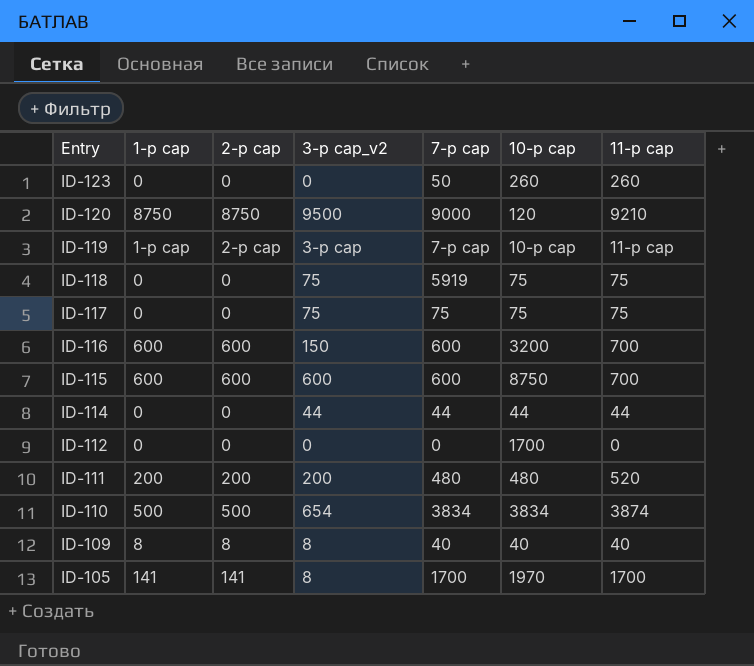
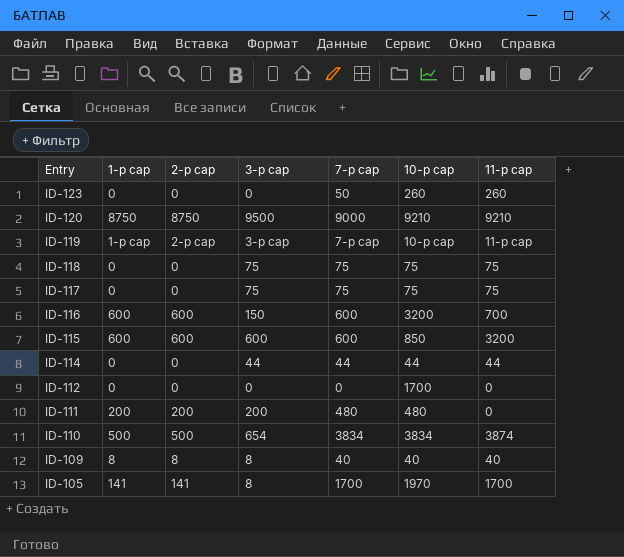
column name: 3-р сар_v2 -> 3-р сар
ID-120 | 10-р сар: 120 -> 9210
ID-118 | 7-р сар: 5919 -> 75
ID-115 | 10-р сар: 8750 -> 850
ID-115 | 11-р сар: 700 -> 3200
ID-111 | 11-р сар: 520 -> 0

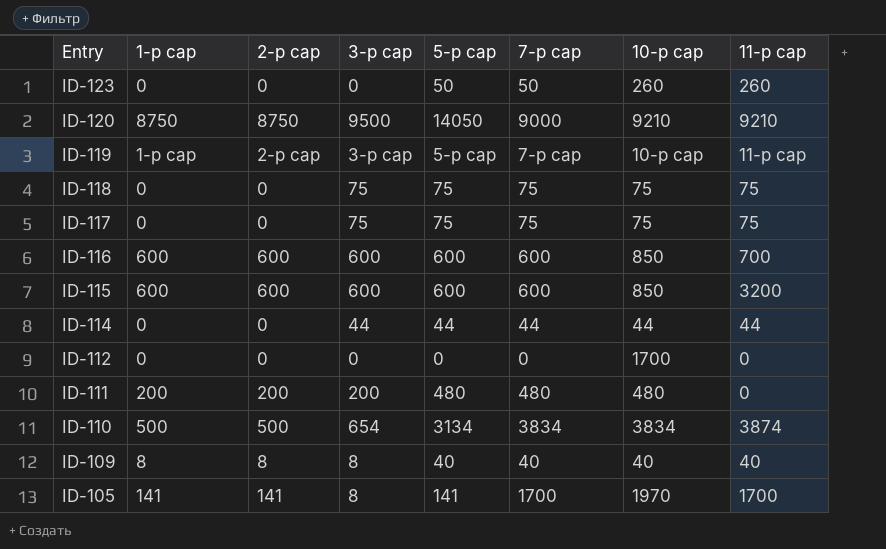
column 5-р сар | position: none -> 5
ID-116 | 3-р сар: 150 -> 600
ID-116 | 10-р сар: 3200 -> 850

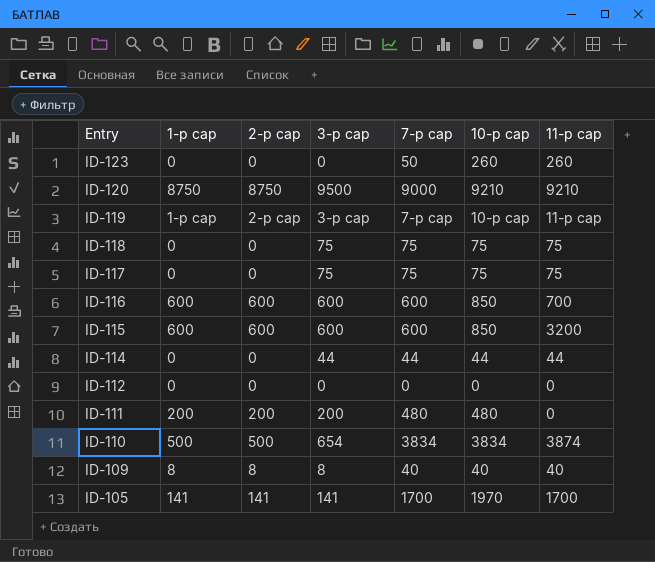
column 5-р сар | position: 5 -> none
ID-112 | 10-р сар: 1700 -> 0
ID-105 | 3-р сар: 8 -> 141

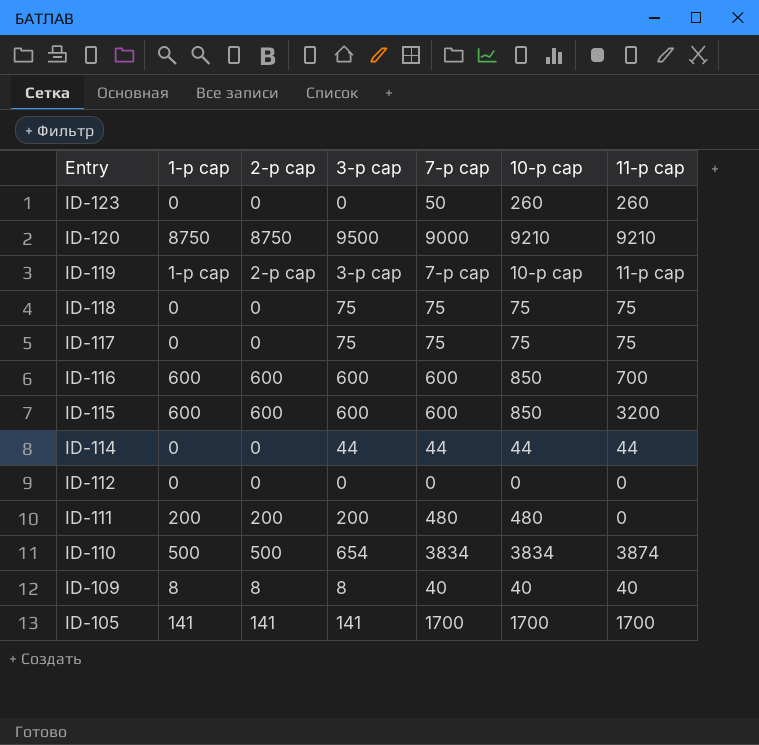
ID-105 | 10-р сар: 1970 -> 1700

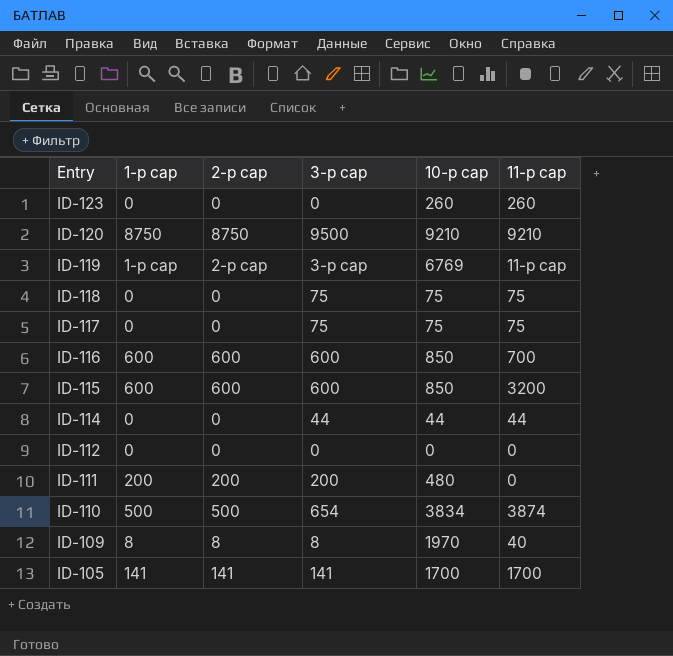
column 7-р сар | position: 5 -> none
ID-119 | 10-р сар: 10-р сар -> 6769
ID-109 | 10-р сар: 40 -> 1970

